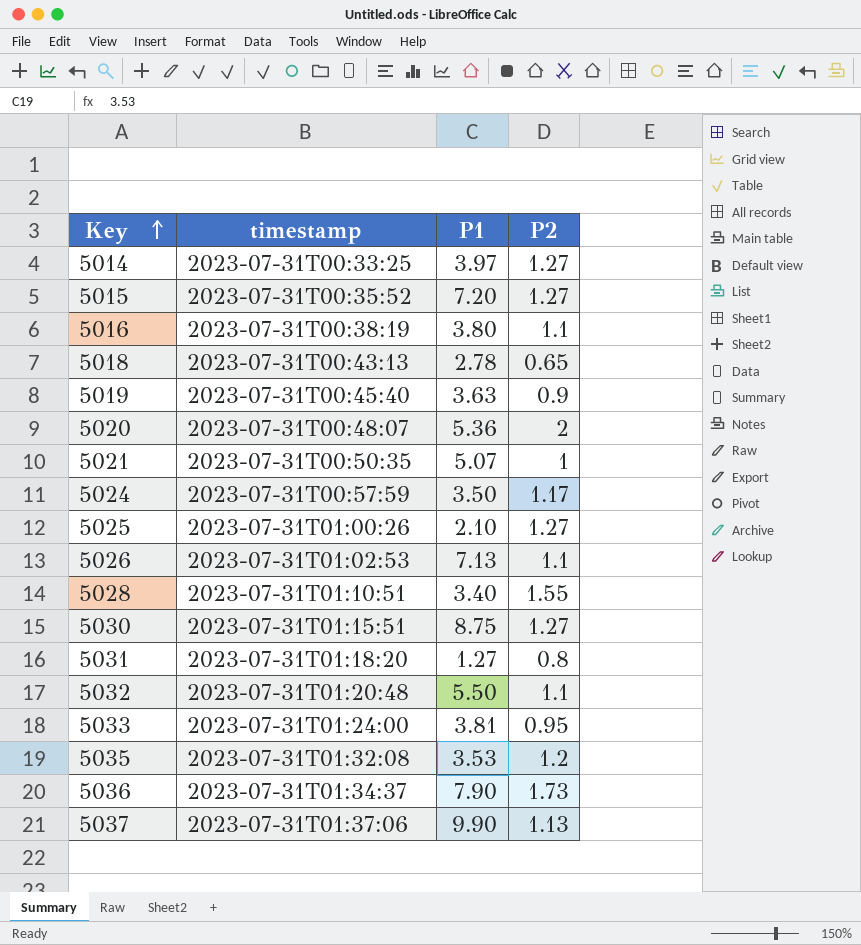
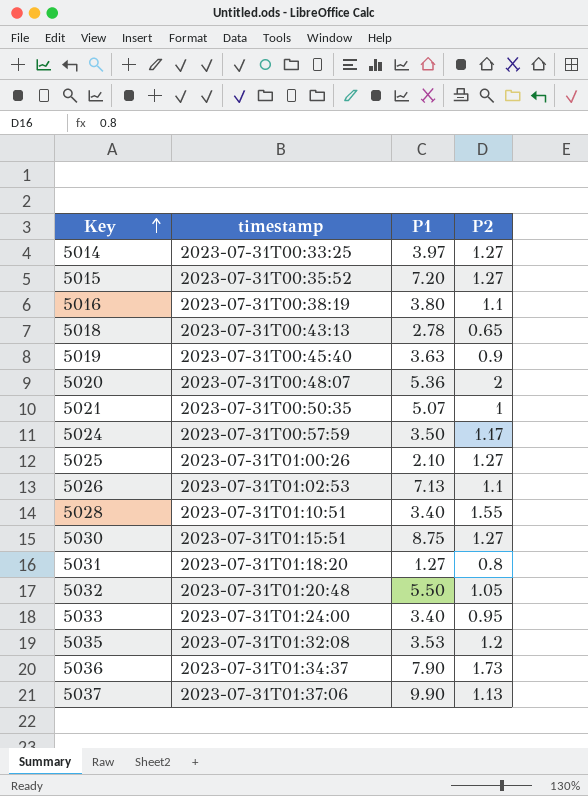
5032 | P2: 1.1 -> 1.05
5033 | P1: 3.81 -> 3.40

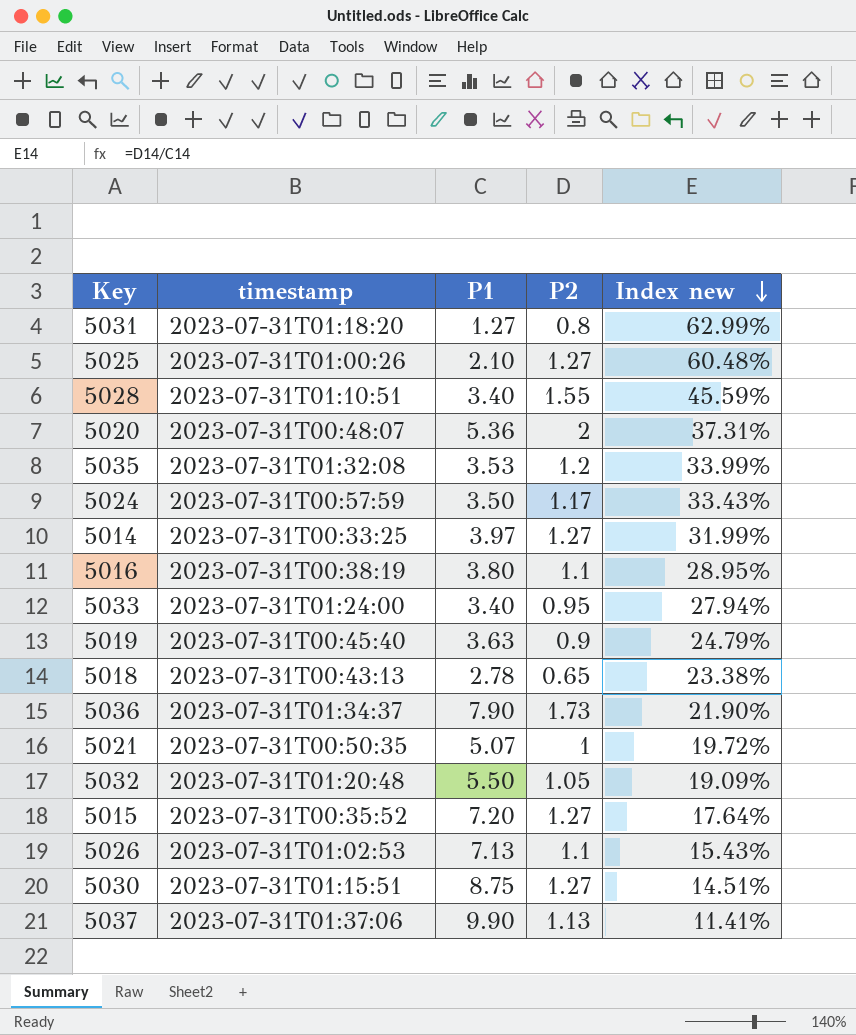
row order: Key ascending -> Index new descending
column Index new | formula: none -> [P2] / [P1]

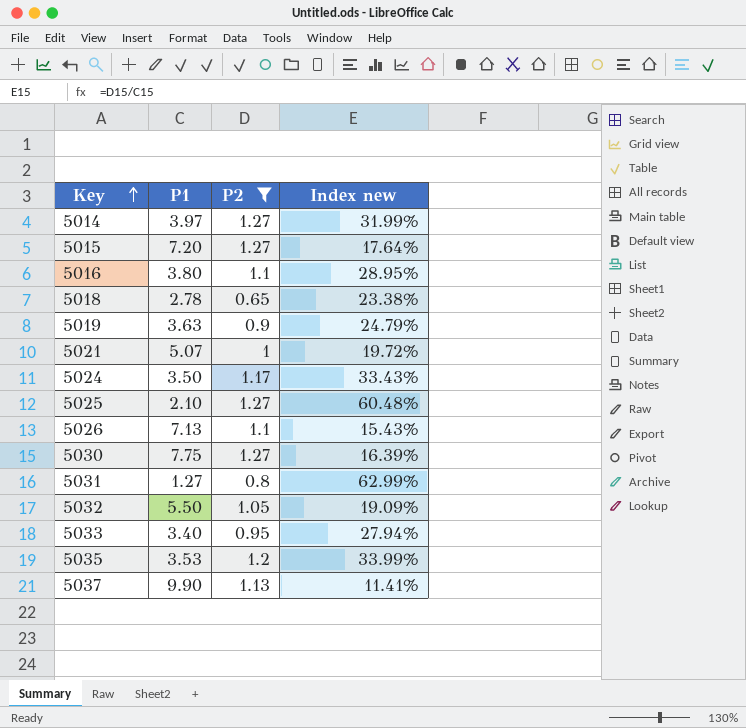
filter: none -> P2 <= 1.27
row order: Index new descending -> Key ascending
column timestamp | position: 2 -> none
5030 | P1: 8.75 -> 7.75
5030 | Index new: 14.51% -> 16.39%

